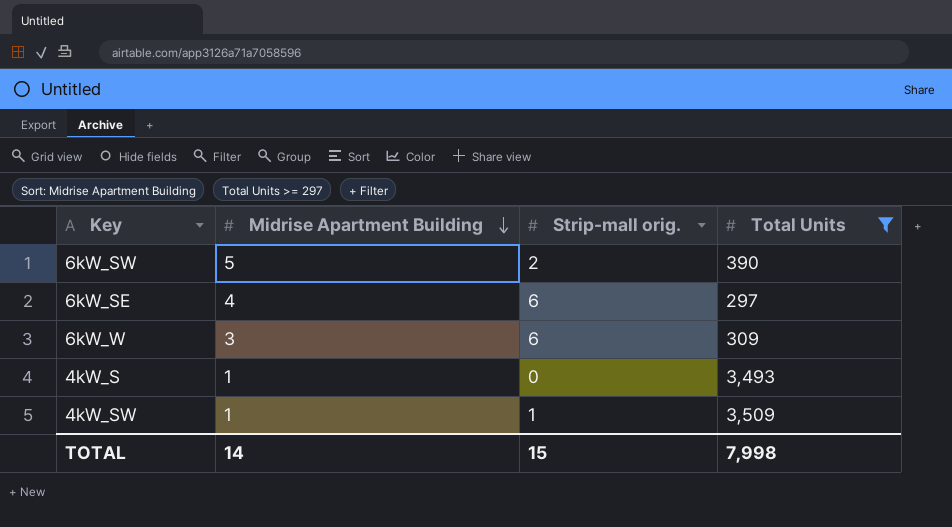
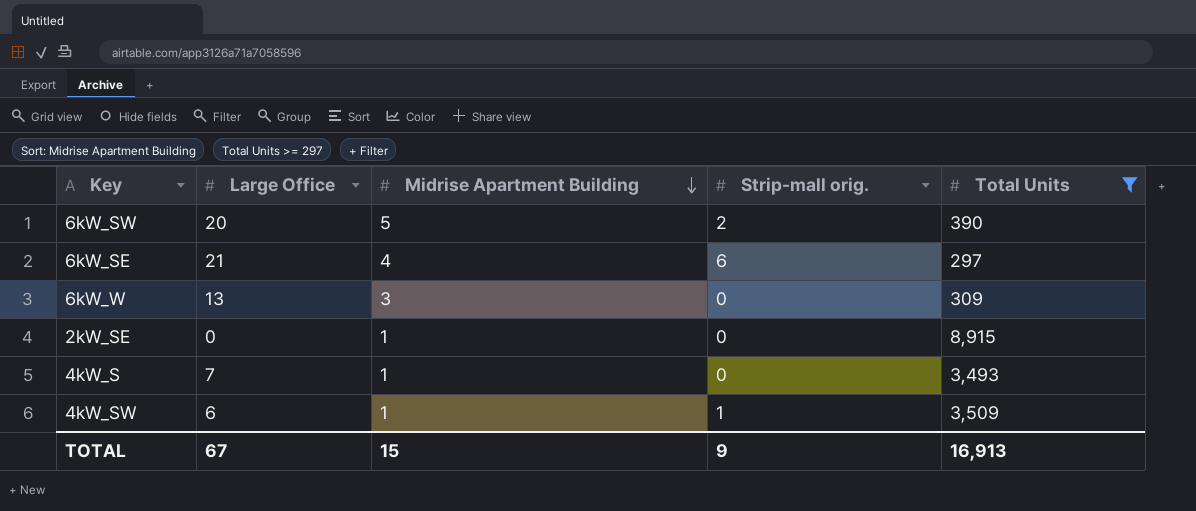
column Large Office | position: none -> 2
6kW_W | Strip-mall orig.: 6 -> 0
row 2kW_SE: none -> 0 | 1 | 0 | 8,915
TOTAL | Midrise Apartment Building: 14 -> 15
TOTAL | Strip-mall orig.: 15 -> 9
TOTAL | Total Units: 7,998 -> 16,913

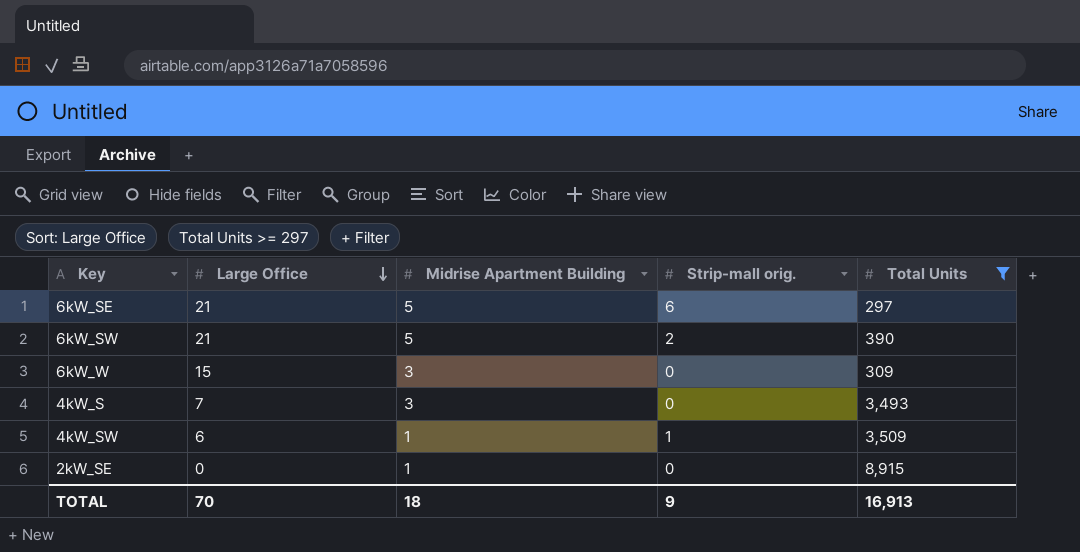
row order: Midrise Apartment Building descending -> Large Office descending
6kW_SE | Midrise Apartment Building: 4 -> 5
6kW_SW | Large Office: 20 -> 21
6kW_W | Large Office: 13 -> 15
4kW_S | Midrise Apartment Building: 1 -> 3
TOTAL | Large Office: 67 -> 70
TOTAL | Midrise Apartment Building: 15 -> 18

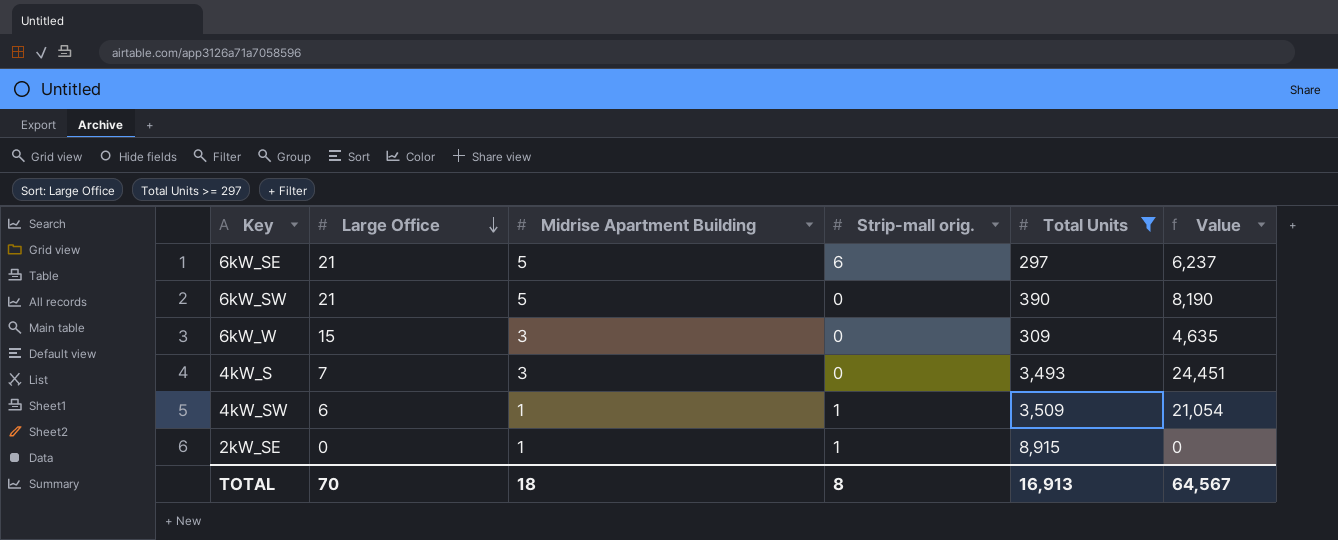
column Value | formula: none -> [Large Office] * [Total Units]
6kW_SW | Strip-mall orig.: 2 -> 0
2kW_SE | Strip-mall orig.: 0 -> 1
TOTAL | Strip-mall orig.: 9 -> 8

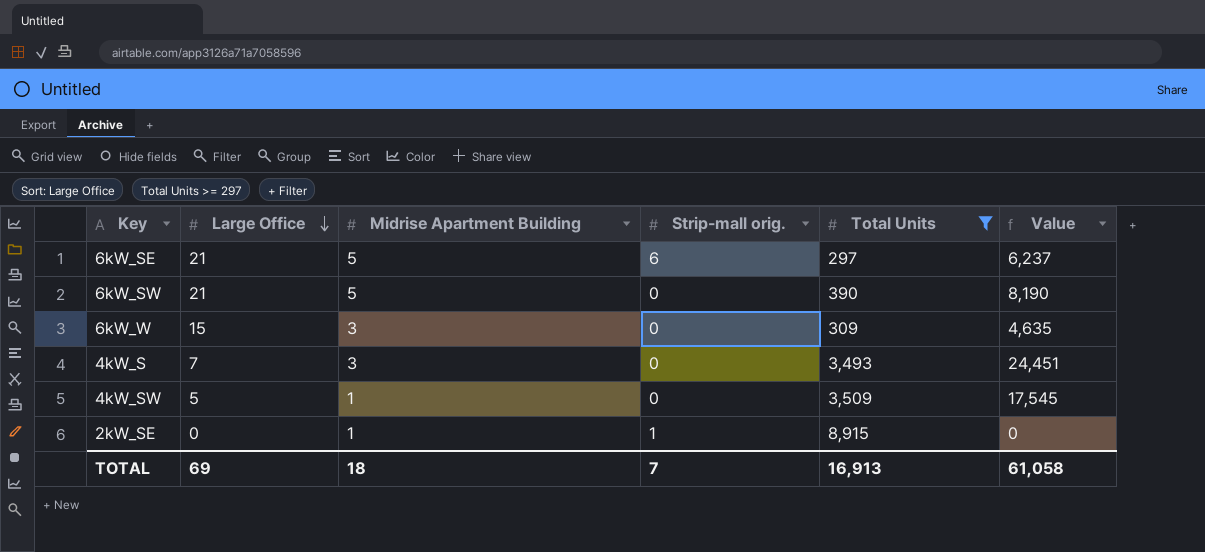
4kW_SW | Large Office: 6 -> 5
4kW_SW | Strip-mall orig.: 1 -> 0
4kW_SW | Value: 21,054 -> 17,545
TOTAL | Large Office: 70 -> 69
TOTAL | Strip-mall orig.: 8 -> 7
TOTAL | Value: 64,567 -> 61,058

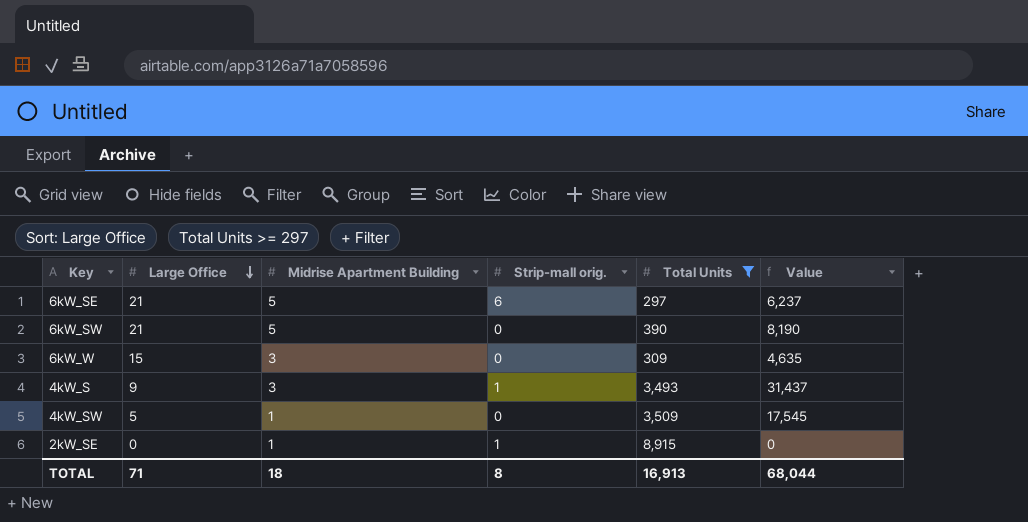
4kW_S | Large Office: 7 -> 9
4kW_S | Strip-mall orig.: 0 -> 1
4kW_S | Value: 24,451 -> 31,437
TOTAL | Large Office: 69 -> 71
TOTAL | Strip-mall orig.: 7 -> 8
TOTAL | Value: 61,058 -> 68,044

